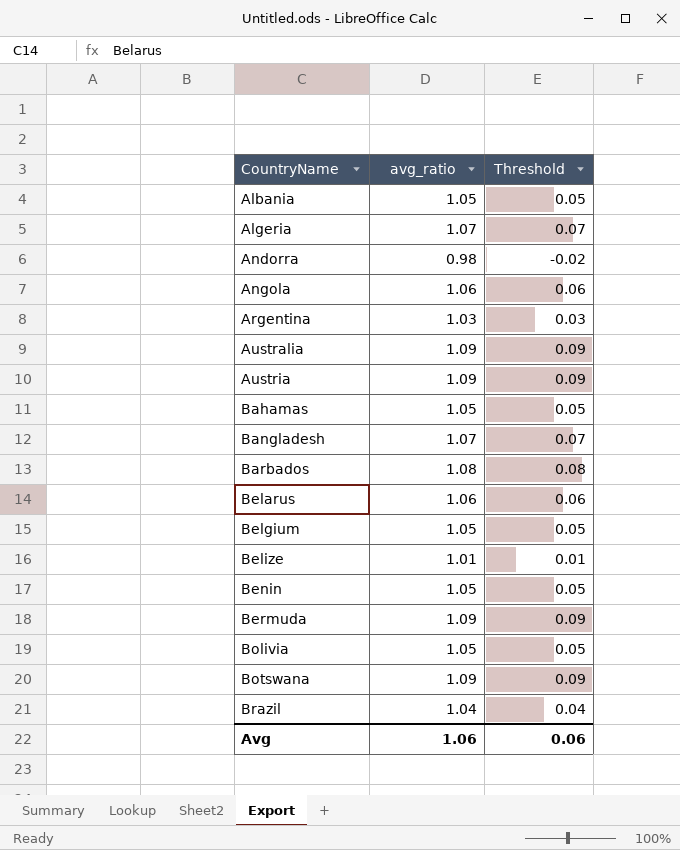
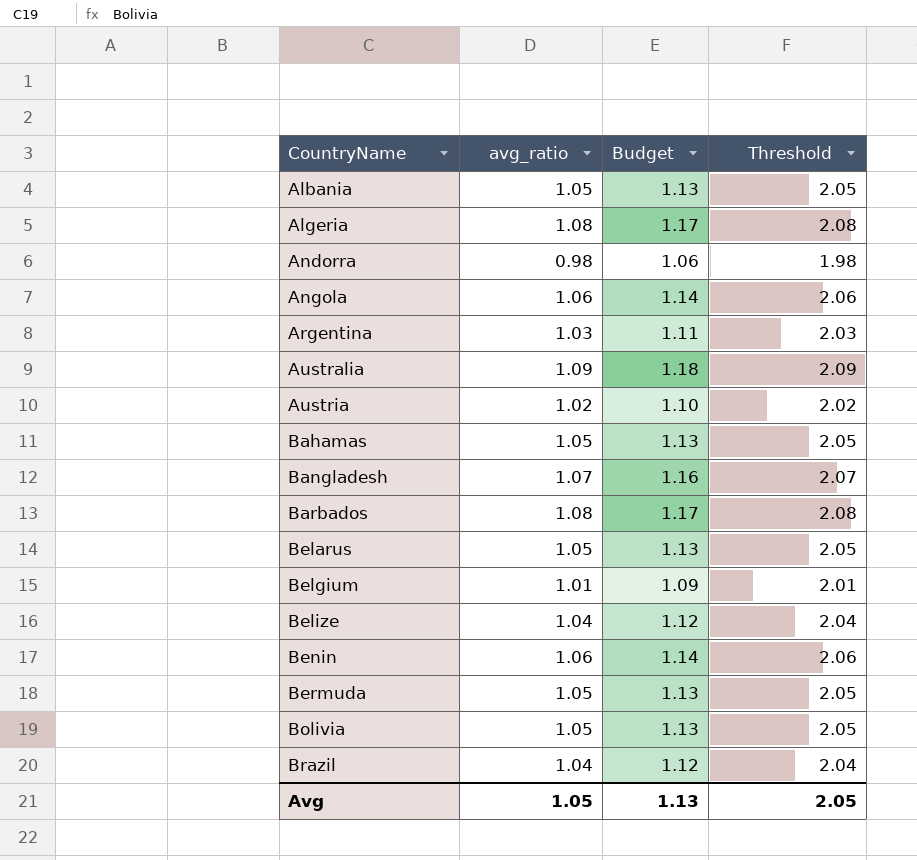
column Budget | formula: none -> [avg_ratio] * 1.08
column Threshold | formula: [avg_ratio] - 1 -> [avg_ratio] + 1
row Botswana: 1.09 | 0.09 -> none
Algeria | avg_ratio: 1.07 -> 1.08
Austria | avg_ratio: 1.09 -> 1.02
Belarus | avg_ratio: 1.06 -> 1.05
Belgium | avg_ratio: 1.05 -> 1.01
Belize | avg_ratio: 1.01 -> 1.04
Benin | avg_ratio: 1.05 -> 1.06
Bermuda | avg_ratio: 1.09 -> 1.05
Avg | avg_ratio: 1.06 -> 1.05
Avg | Threshold: 0.06 -> 2.05

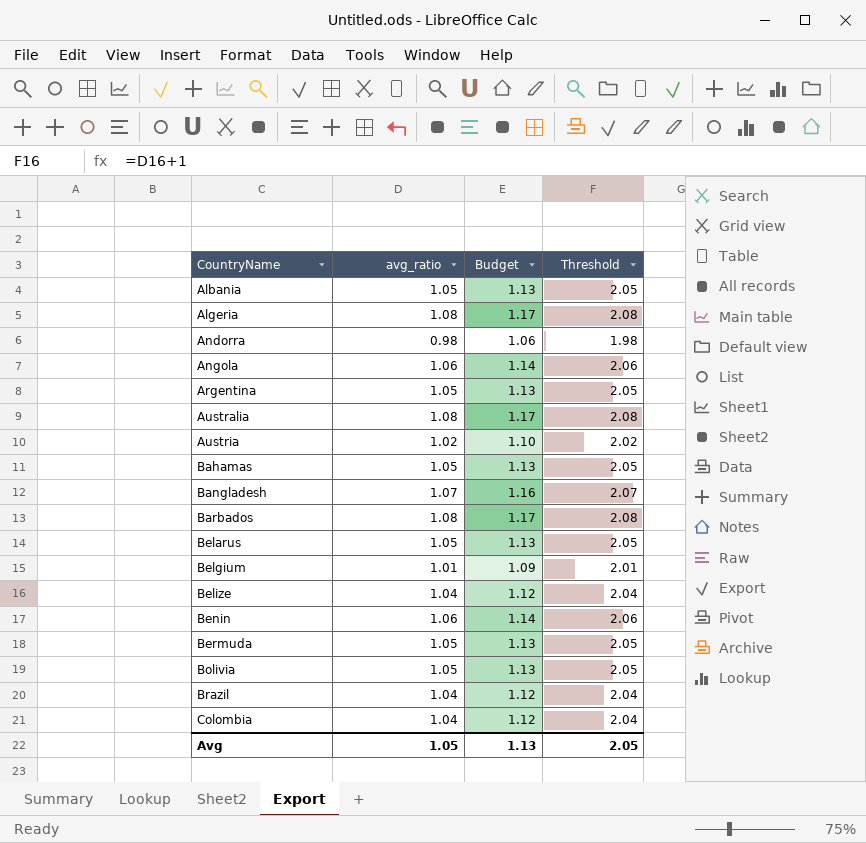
Argentina | avg_ratio: 1.03 -> 1.05
Argentina | Budget: 1.11 -> 1.13
Argentina | Threshold: 2.03 -> 2.05
Australia | avg_ratio: 1.09 -> 1.08
Australia | Budget: 1.18 -> 1.17
Australia | Threshold: 2.09 -> 2.08
row Colombia: none -> 1.04 | 1.12 | 2.04

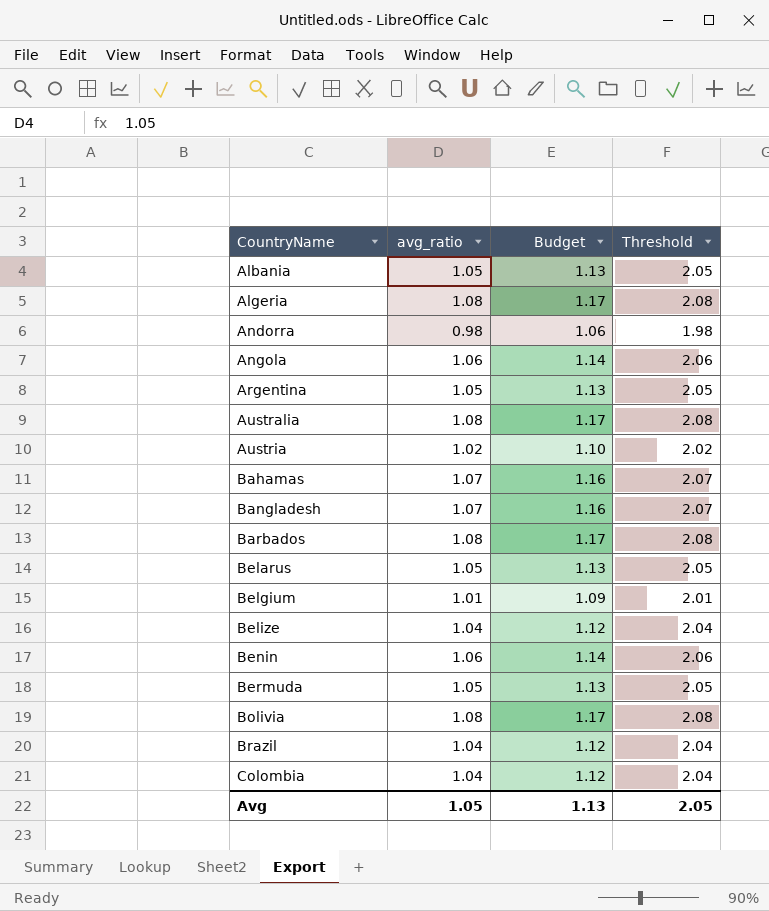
Bahamas | avg_ratio: 1.05 -> 1.07
Bahamas | Budget: 1.13 -> 1.16
Bahamas | Threshold: 2.05 -> 2.07
Bolivia | avg_ratio: 1.05 -> 1.08
Bolivia | Budget: 1.13 -> 1.17
Bolivia | Threshold: 2.05 -> 2.08

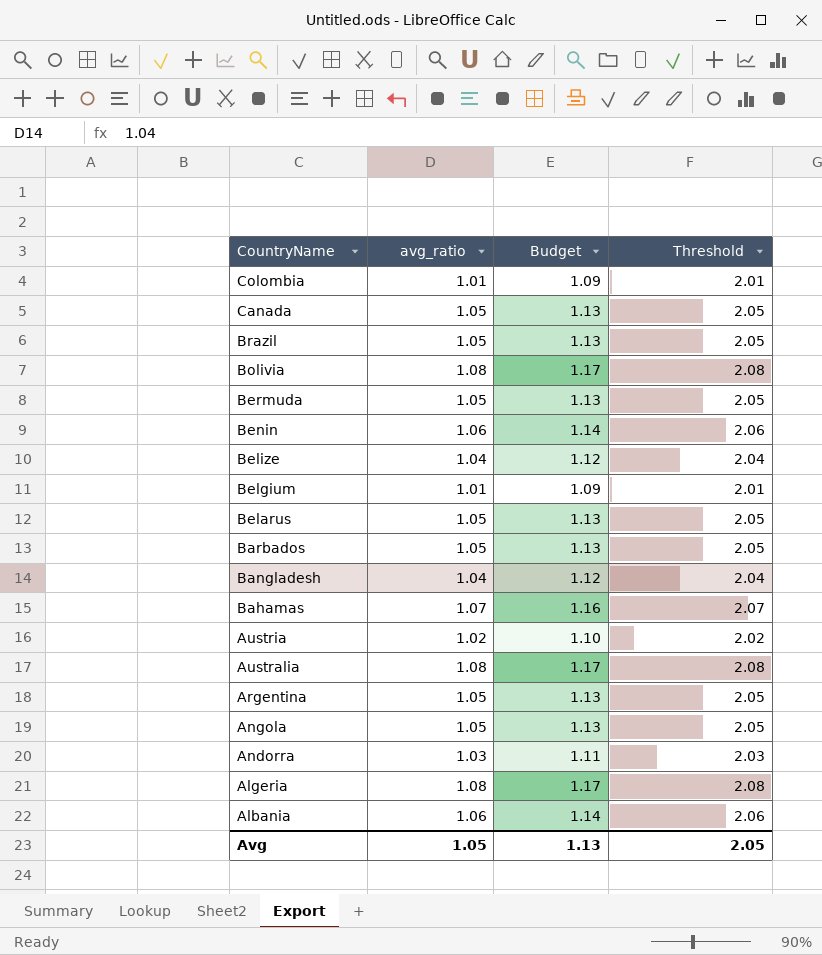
row order: CountryName ascending -> CountryName descending
Colombia | avg_ratio: 1.04 -> 1.01
Colombia | Budget: 1.12 -> 1.09
Colombia | Threshold: 2.04 -> 2.01
row Canada: none -> 1.05 | 1.13 | 2.05
Brazil | avg_ratio: 1.04 -> 1.05
Brazil | Budget: 1.12 -> 1.13
Brazil | Threshold: 2.04 -> 2.05
Barbados | avg_ratio: 1.08 -> 1.05
Barbados | Budget: 1.17 -> 1.13
Barbados | Threshold: 2.08 -> 2.05
Bangladesh | avg_ratio: 1.07 -> 1.04
Bangladesh | Budget: 1.16 -> 1.12
Bangladesh | Threshold: 2.07 -> 2.04
Angola | avg_ratio: 1.06 -> 1.05
Angola | Budget: 1.14 -> 1.13
Angola | Threshold: 2.06 -> 2.05
Andorra | avg_ratio: 0.98 -> 1.03
Andorra | Budget: 1.06 -> 1.11
Andorra | Threshold: 1.98 -> 2.03
Albania | avg_ratio: 1.05 -> 1.06
Albania | Budget: 1.13 -> 1.14
Albania | Threshold: 2.05 -> 2.06

